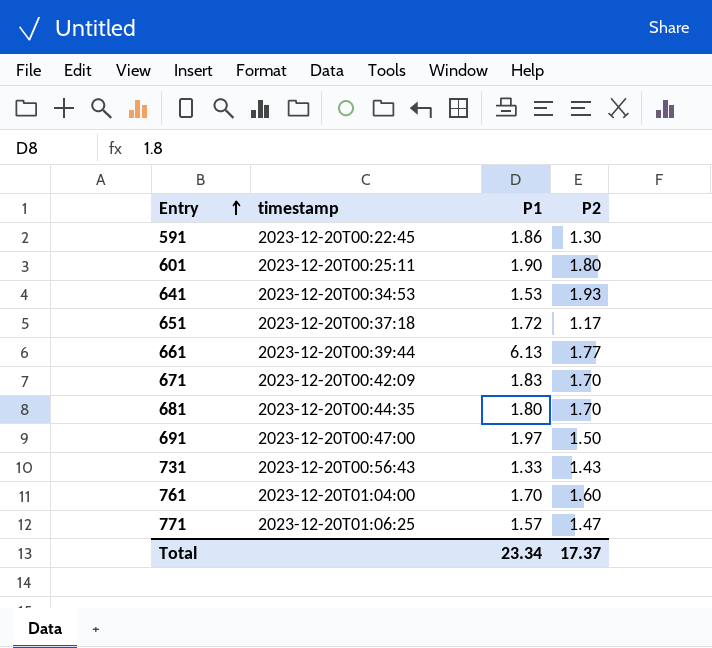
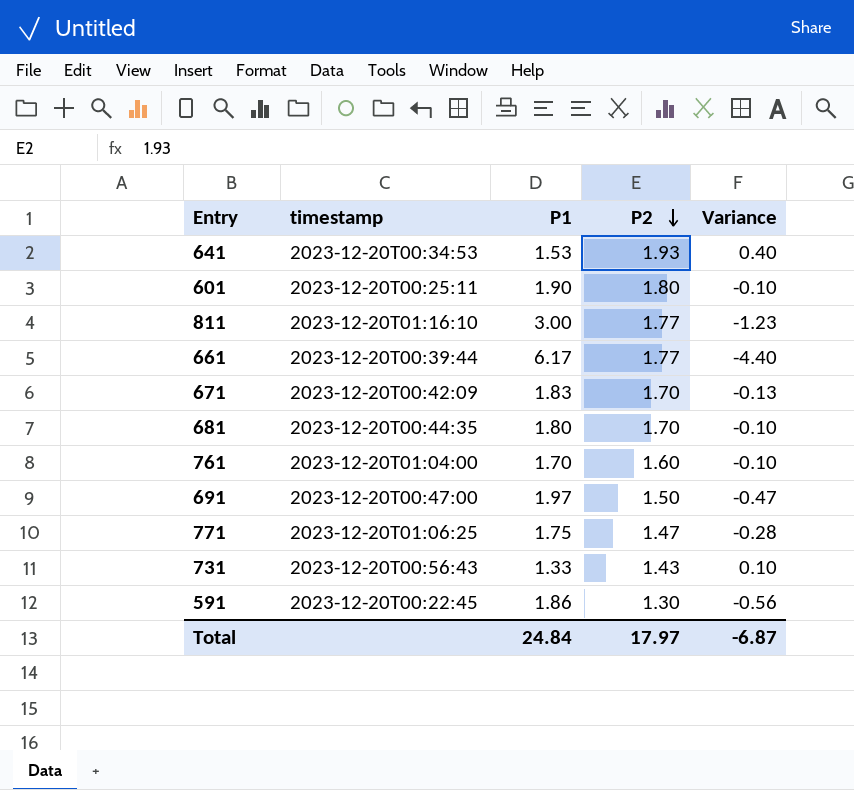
row order: Entry ascending -> P2 descending
column Variance | formula: none -> [P2] - [P1]
row 651: 2023-12-20T00:37:18 | 1.72 | 1.17 -> none
row 811: none -> 2023-12-20T01:16:10 | 3.00 | 1.77 | -1.23
661 | P1: 6.13 -> 6.17
771 | P1: 1.57 -> 1.75
Total | P1: 23.34 -> 24.84
Total | P2: 17.37 -> 17.97

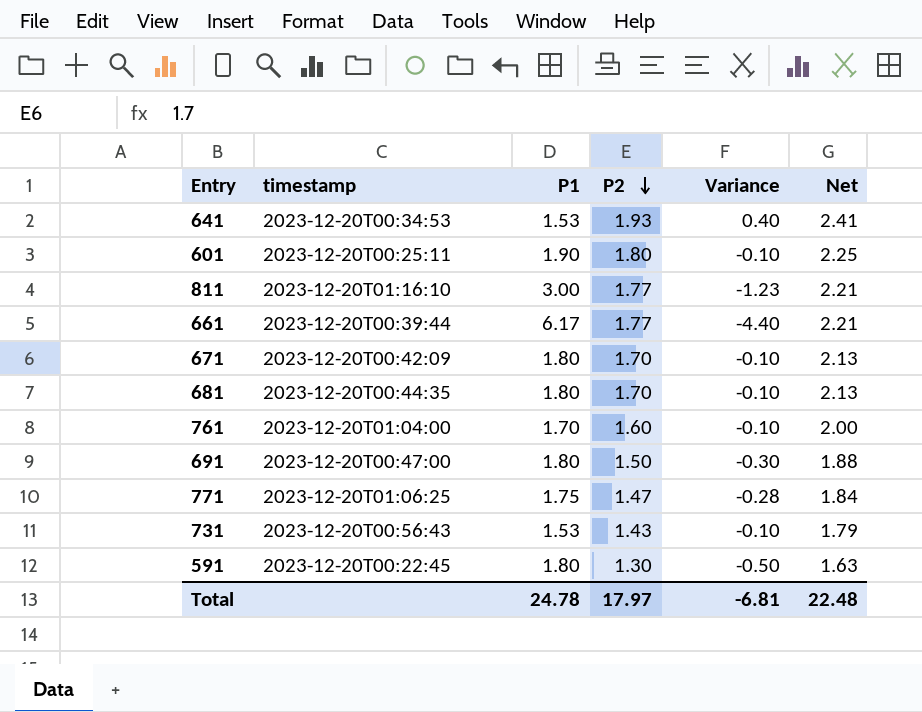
column Net | formula: none -> [P2] * 1.25
671 | P1: 1.83 -> 1.80
671 | Variance: -0.13 -> -0.10
691 | P1: 1.97 -> 1.80
691 | Variance: -0.47 -> -0.30
731 | P1: 1.33 -> 1.53
731 | Variance: 0.10 -> -0.10
591 | P1: 1.86 -> 1.80
591 | Variance: -0.56 -> -0.50
Total | P1: 24.84 -> 24.78
Total | Variance: -6.87 -> -6.81

